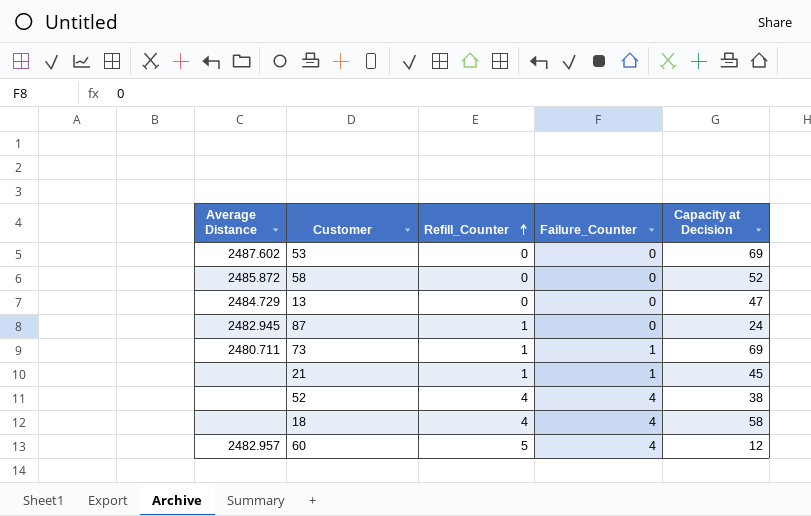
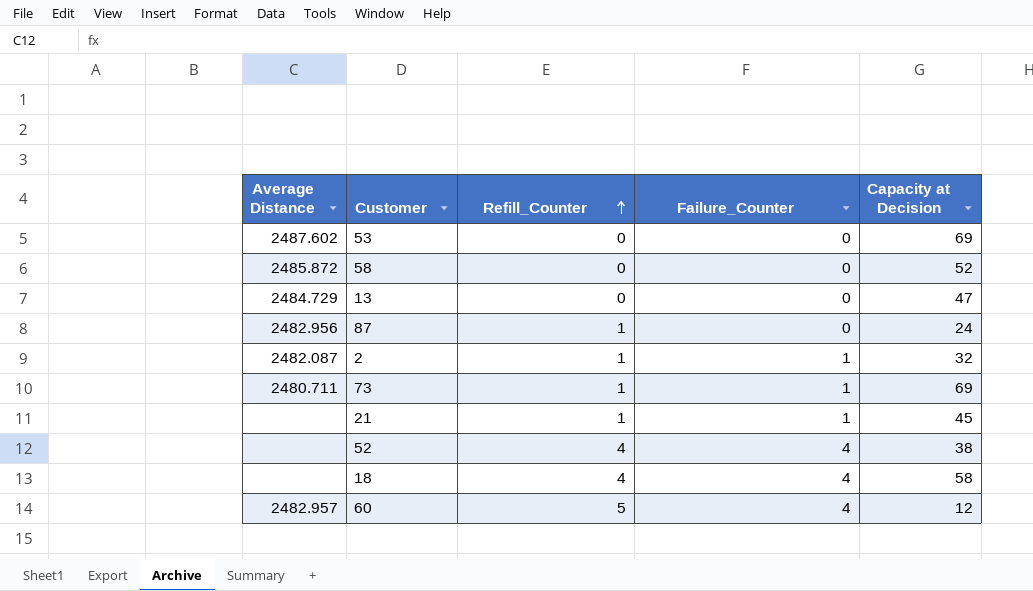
87 | Average Distance: 2482.945 -> 2482.956
row 2: none -> 2482.087 | 1 | 1 | 32

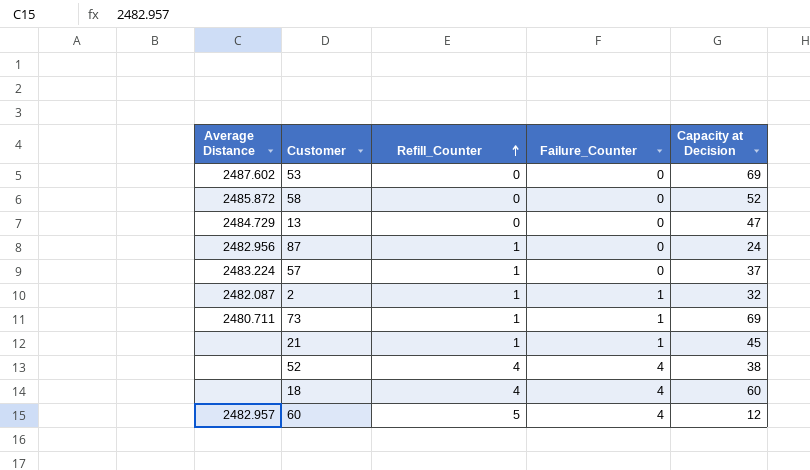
row 57: none -> 2483.224 | 1 | 0 | 37
18 | Capacity at Decision: 58 -> 60

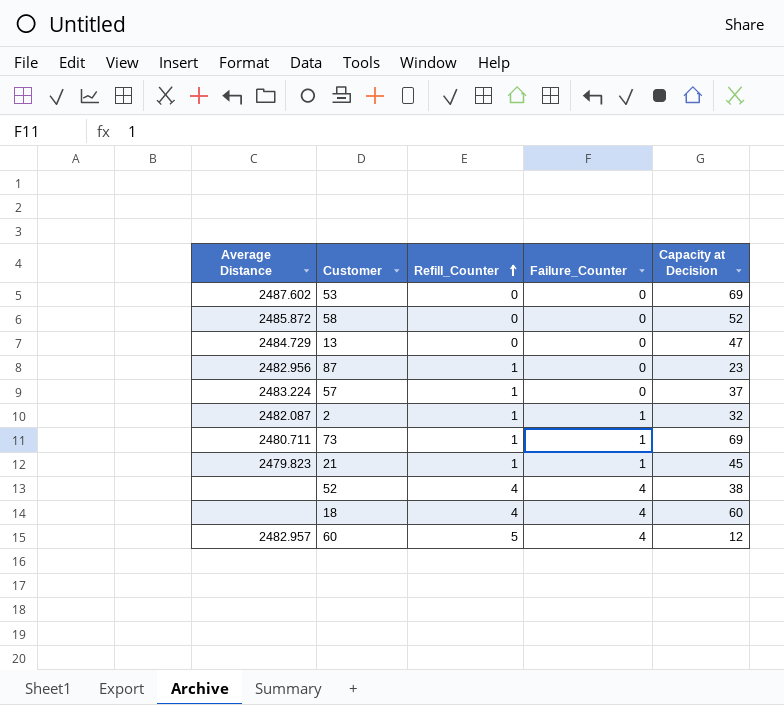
87 | Capacity at Decision: 24 -> 23
21 | Average Distance: none -> 2479.823

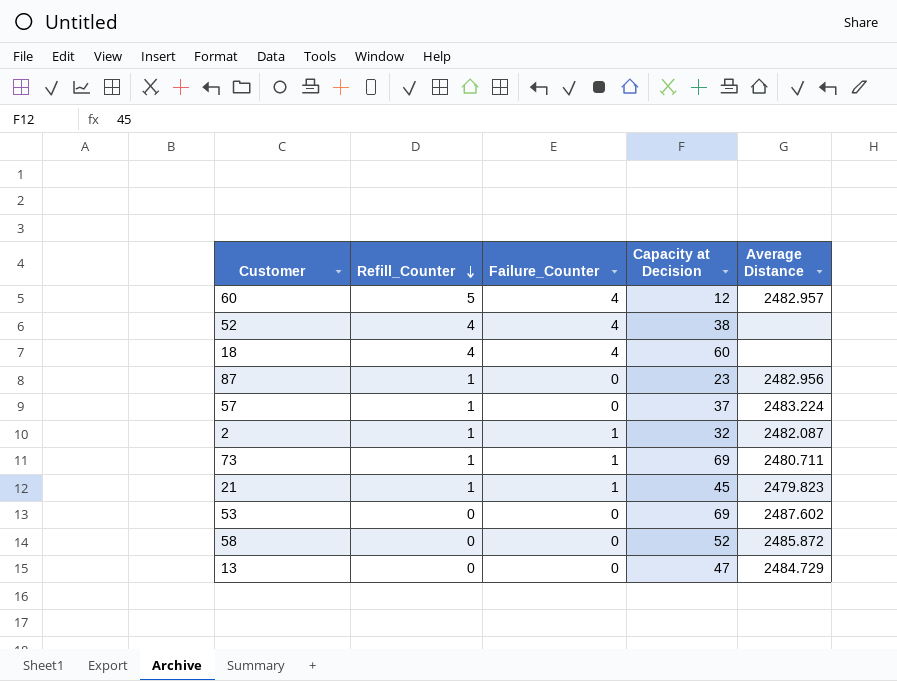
row order: Refill_Counter ascending -> Refill_Counter descending
column Average Distance | position: 1 -> 5

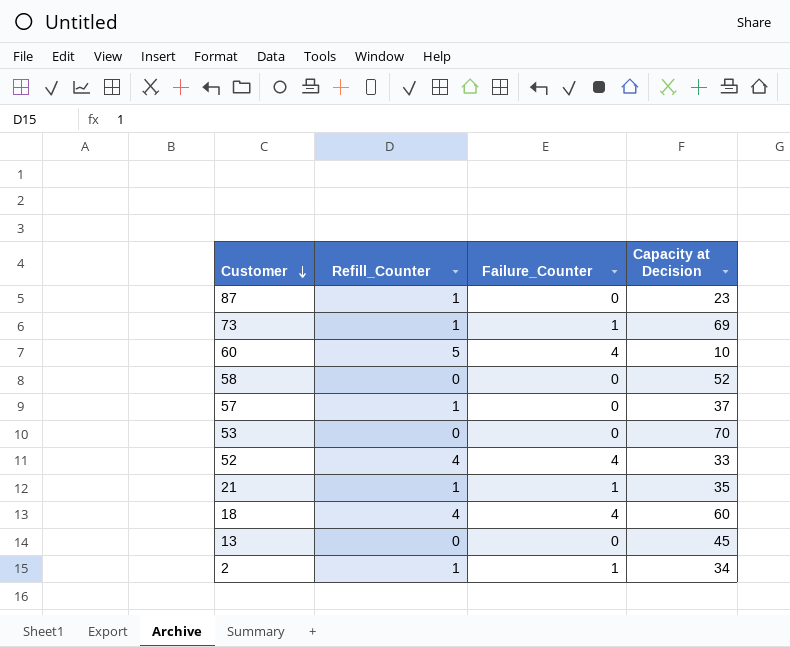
row order: Refill_Counter descending -> Customer descending
column Average Distance | position: 5 -> none
60 | Capacity at Decision: 12 -> 10
53 | Capacity at Decision: 69 -> 70
52 | Capacity at Decision: 38 -> 33
21 | Capacity at Decision: 45 -> 35
13 | Capacity at Decision: 47 -> 45
2 | Capacity at Decision: 32 -> 34

